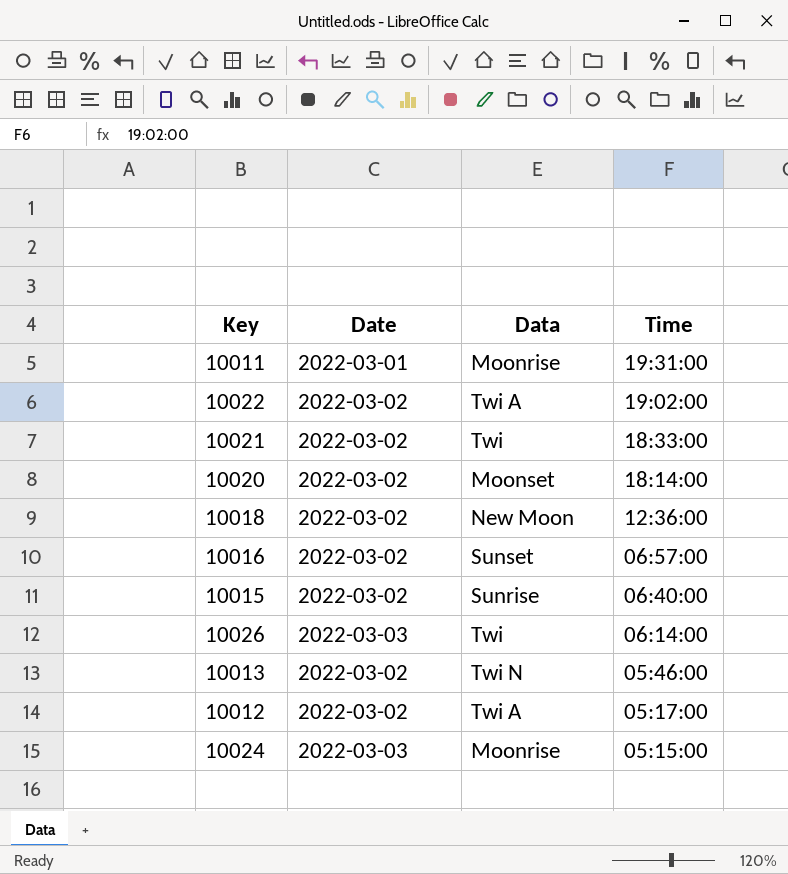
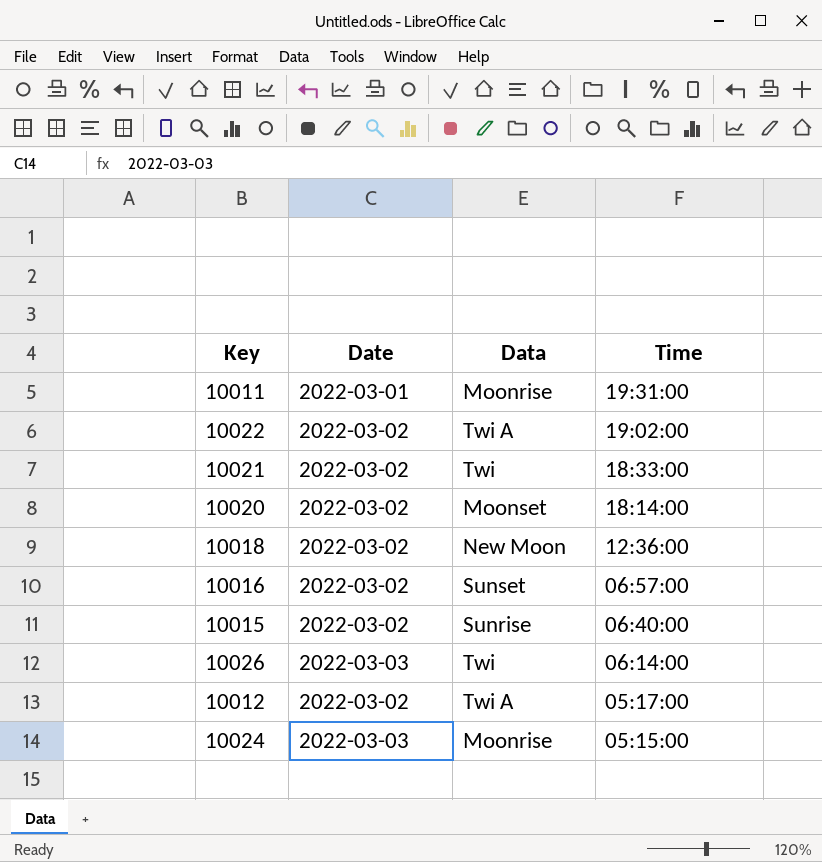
row 10013: 2022-03-02 | Twi N | 05:46:00 -> none

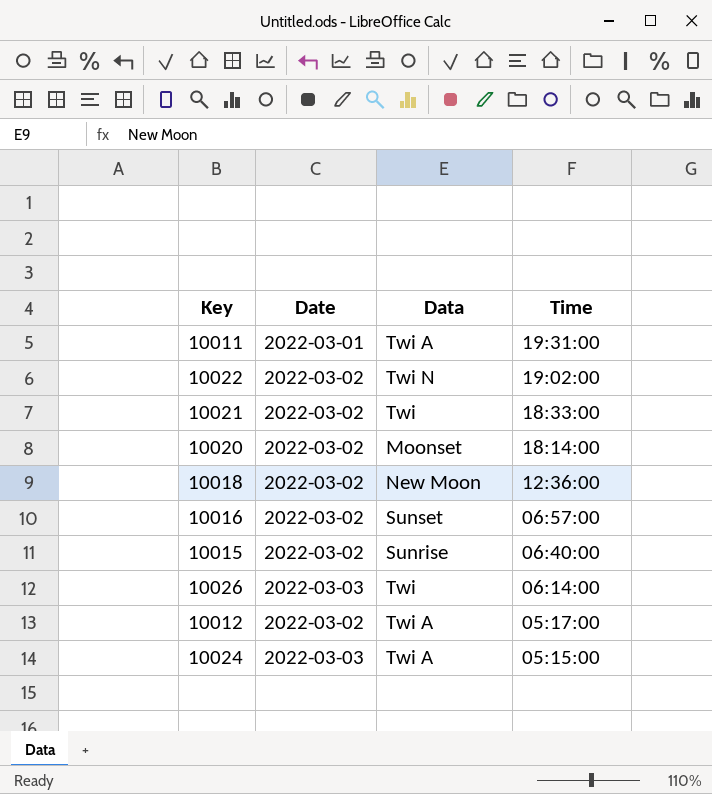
10011 | Data: Moonrise -> Twi A
10022 | Data: Twi A -> Twi N
10024 | Data: Moonrise -> Twi A

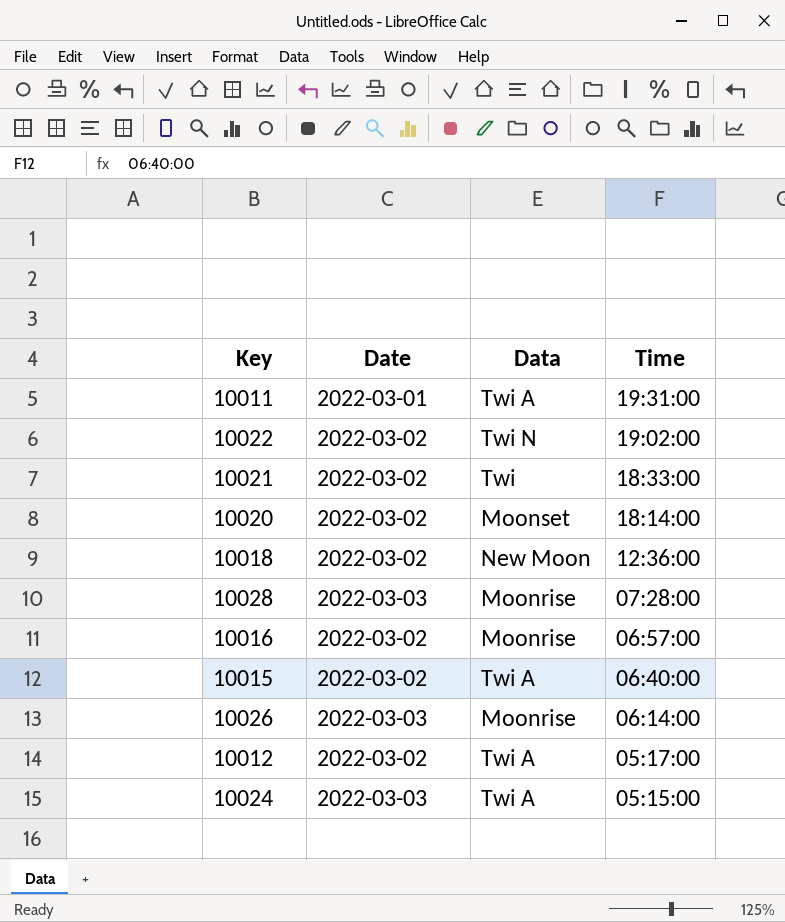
row 10028: none -> 2022-03-03 | Moonrise | 07:28:00
10016 | Data: Sunset -> Moonrise
10015 | Data: Sunrise -> Twi A
10026 | Data: Twi -> Moonrise

